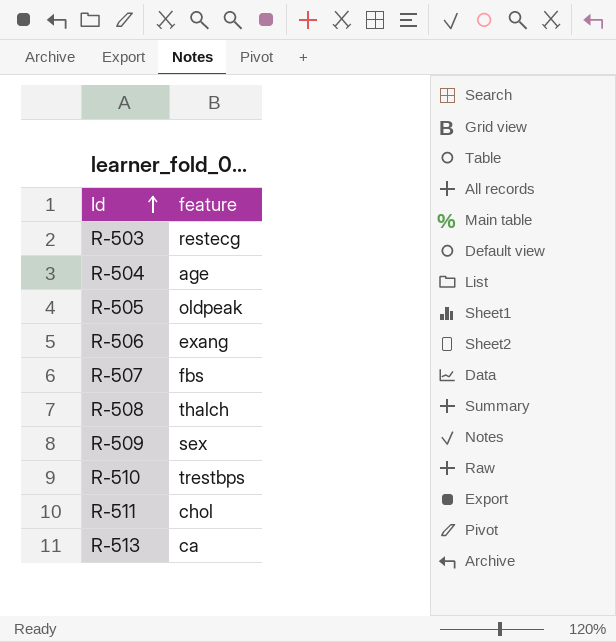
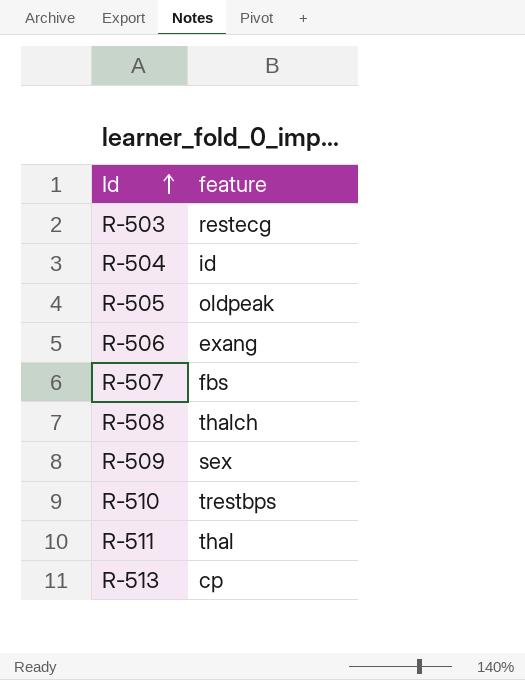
R-504 | feature: age -> id
R-511 | feature: chol -> thal
R-513 | feature: ca -> cp

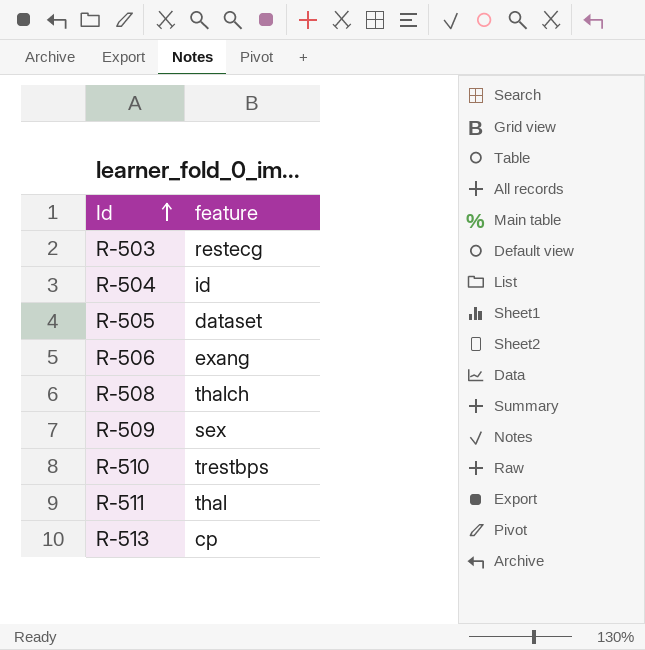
row R-507: fbs -> none
R-505 | feature: oldpeak -> dataset

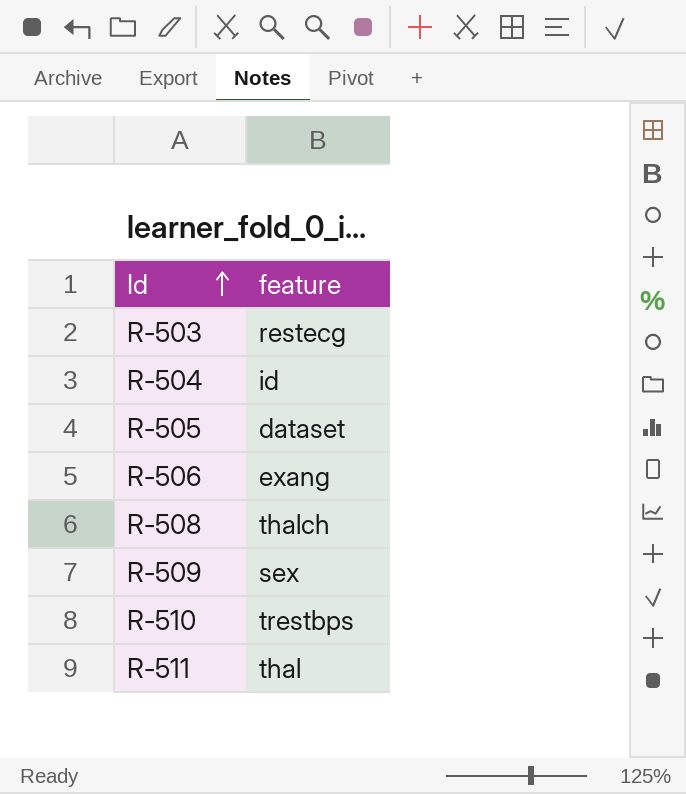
row R-513: cp -> none

